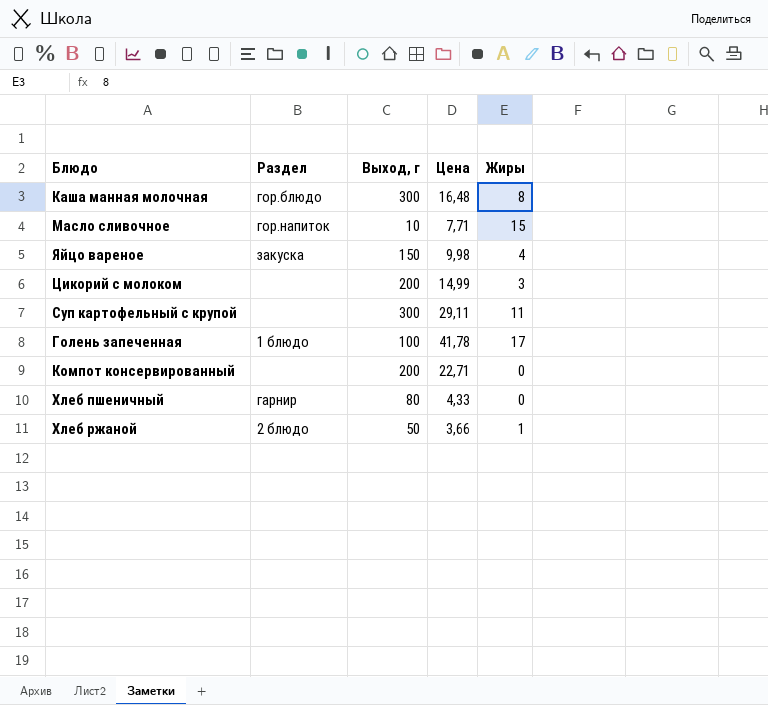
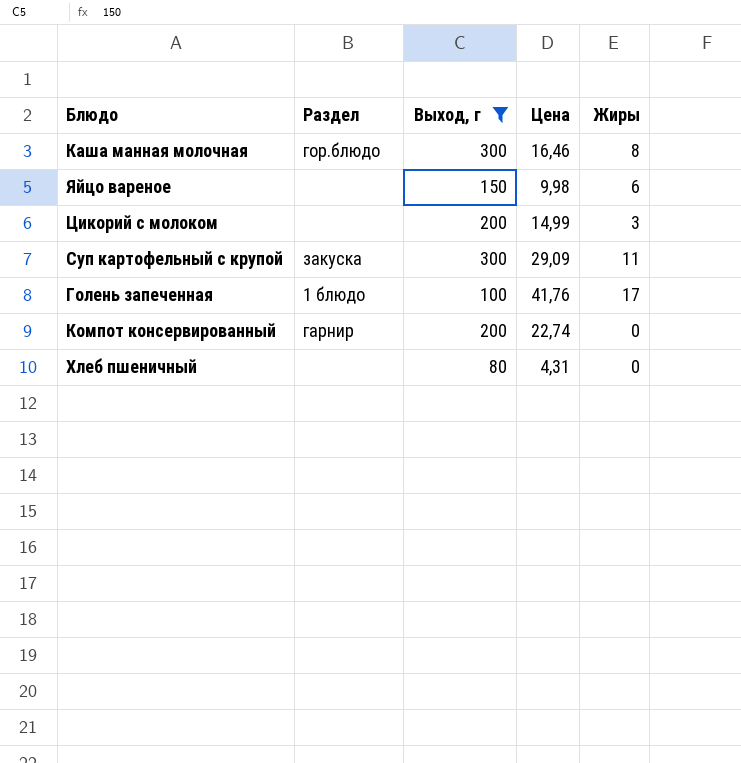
filter: none -> Выход, г >= 80
Каша манная молочная | Цена: 16,48 -> 16,46
Яйцо вареное | Раздел: закуска -> none
Яйцо вареное | Жиры: 4 -> 6
Суп картофельный с крупой | Раздел: none -> закуска
Суп картофельный с крупой | Цена: 29,11 -> 29,09
Голень запеченная | Цена: 41,78 -> 41,76
Компот консервированный | Раздел: none -> гарнир
Компот консервированный | Цена: 22,71 -> 22,74
Хлеб пшеничный | Раздел: гарнир -> none
Хлеб пшеничный | Цена: 4,33 -> 4,31

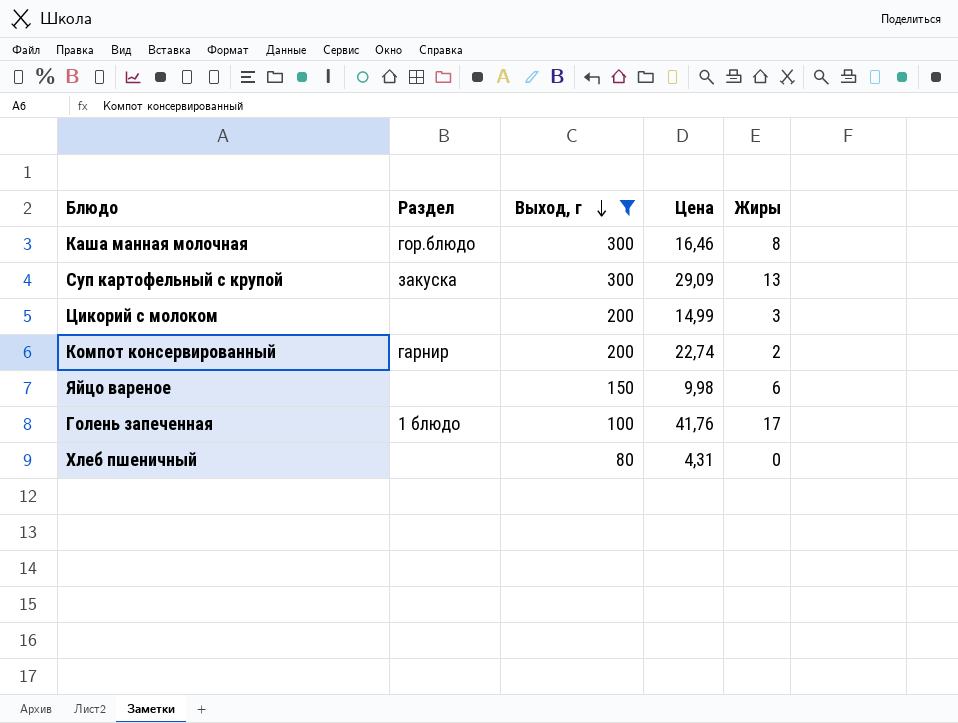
row order: none -> Выход, г descending
Суп картофельный с крупой | Жиры: 11 -> 13
Компот консервированный | Жиры: 0 -> 2

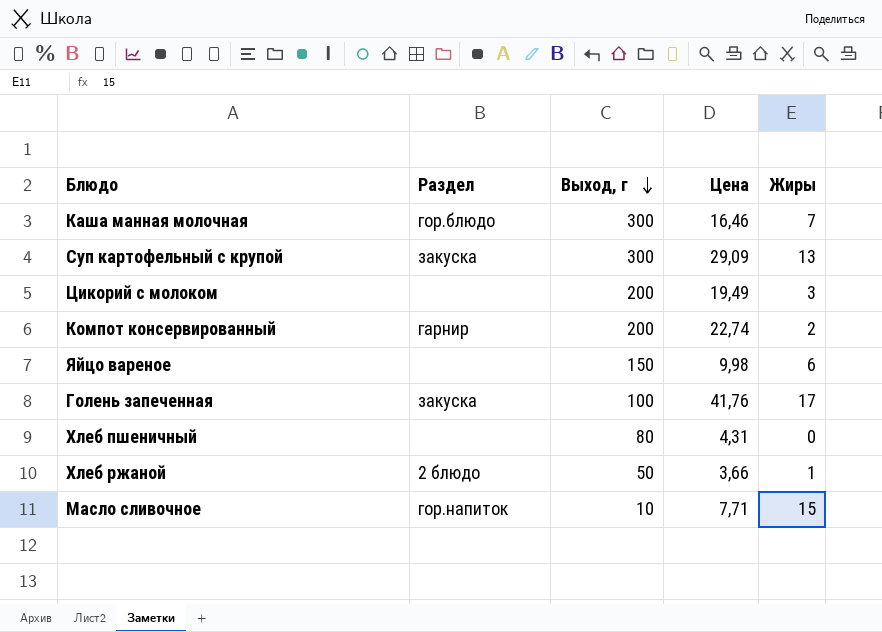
filter: Выход, г >= 80 -> none
Каша манная молочная | Жиры: 8 -> 7
Цикорий с молоком | Цена: 14,99 -> 19,49
Голень запеченная | Раздел: 1 блюдо -> закуска

